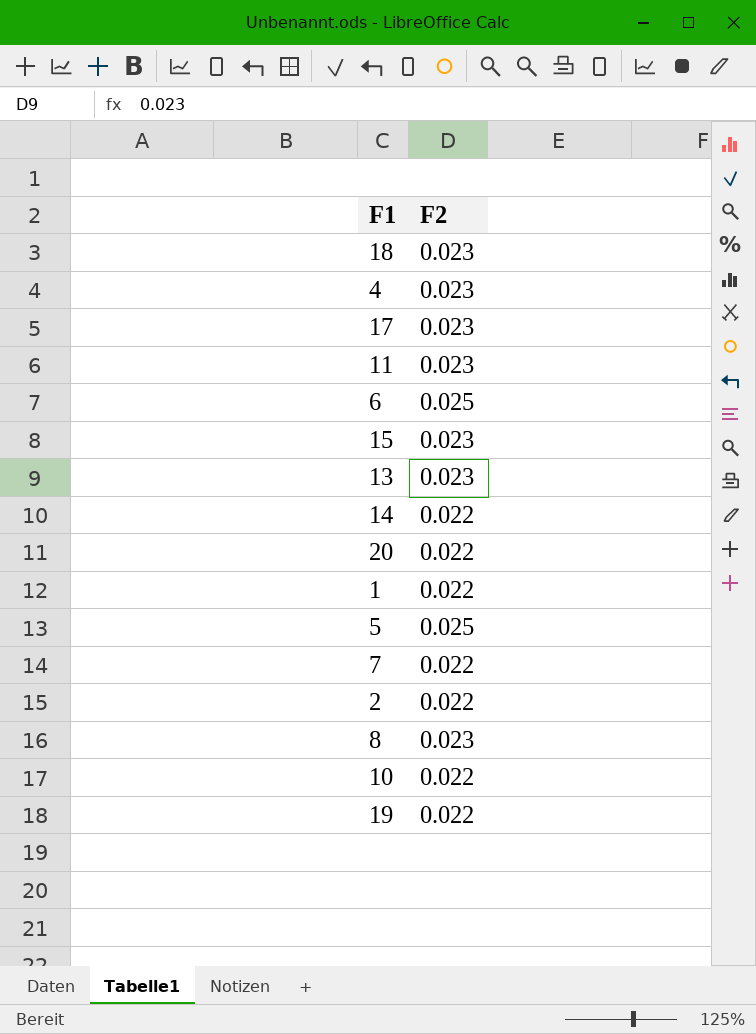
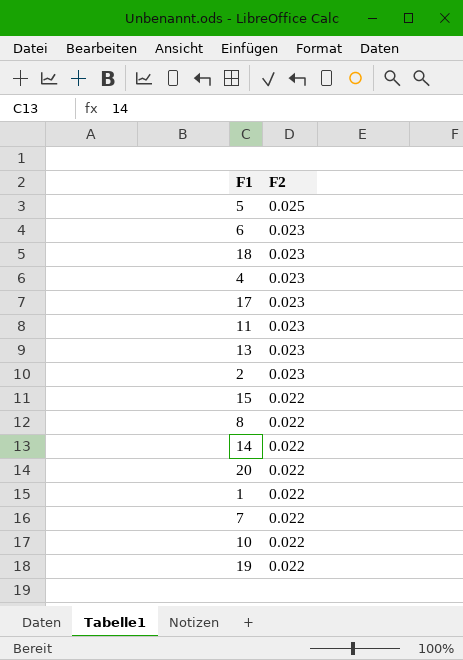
row order: none -> F2 descending
6 | F2: 0.025 -> 0.023
2 | F2: 0.022 -> 0.023
15 | F2: 0.023 -> 0.022
8 | F2: 0.023 -> 0.022

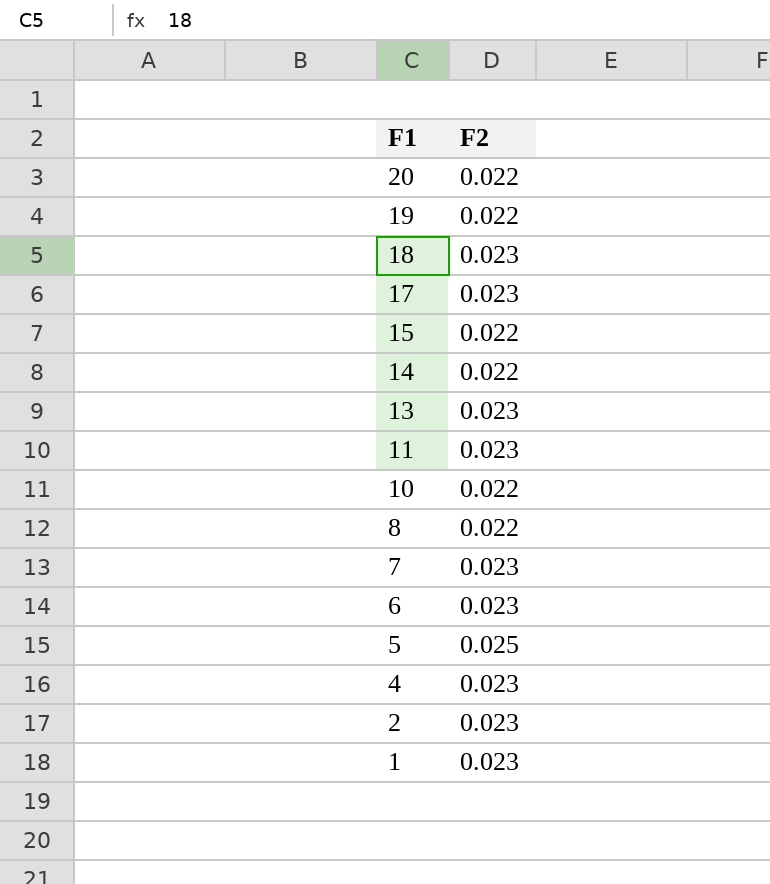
row order: F2 descending -> F1 descending
7 | F2: 0.022 -> 0.023
1 | F2: 0.022 -> 0.023

